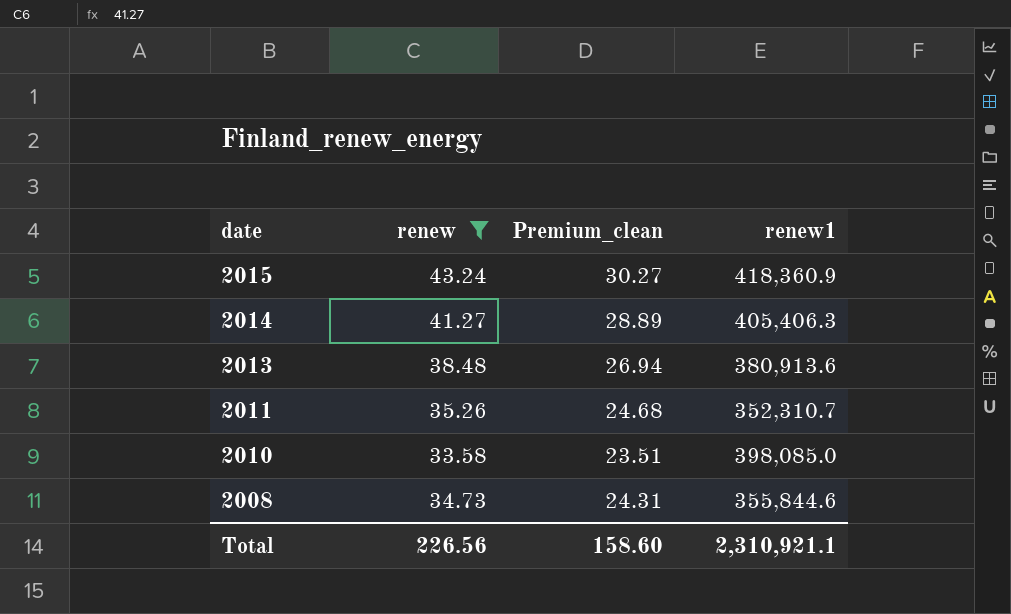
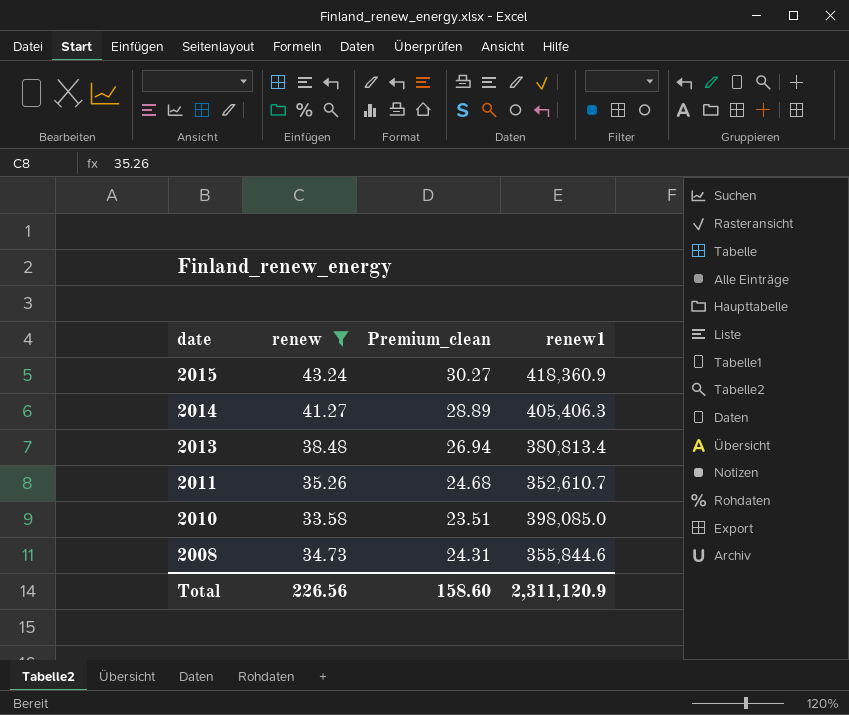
2013 | renew1: 380,913.6 -> 380,813.4
2011 | renew1: 352,310.7 -> 352,610.7
Total | renew1: 2,310,921.1 -> 2,311,120.9

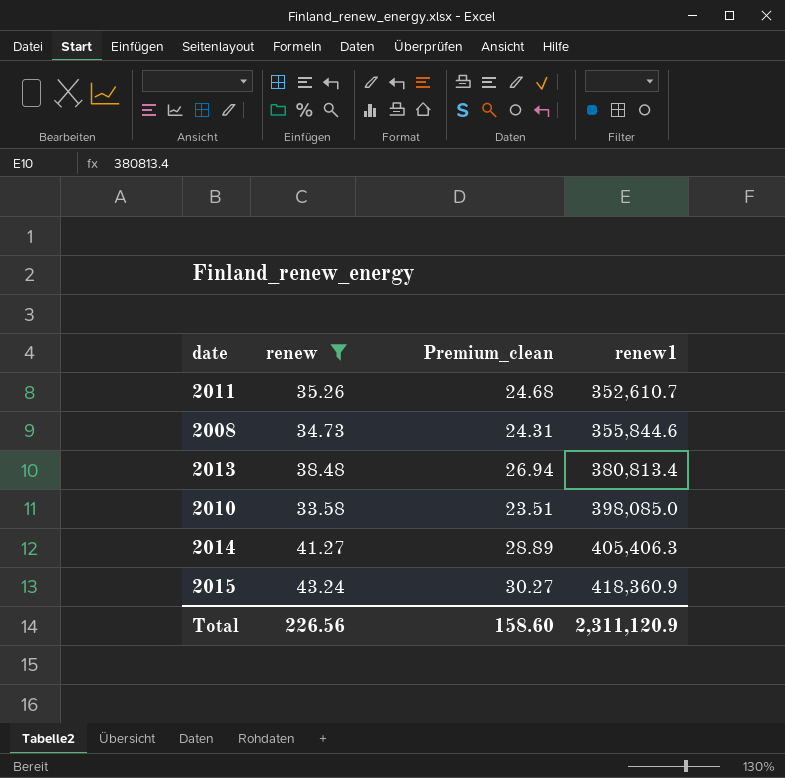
row order: date descending -> renew1 ascending

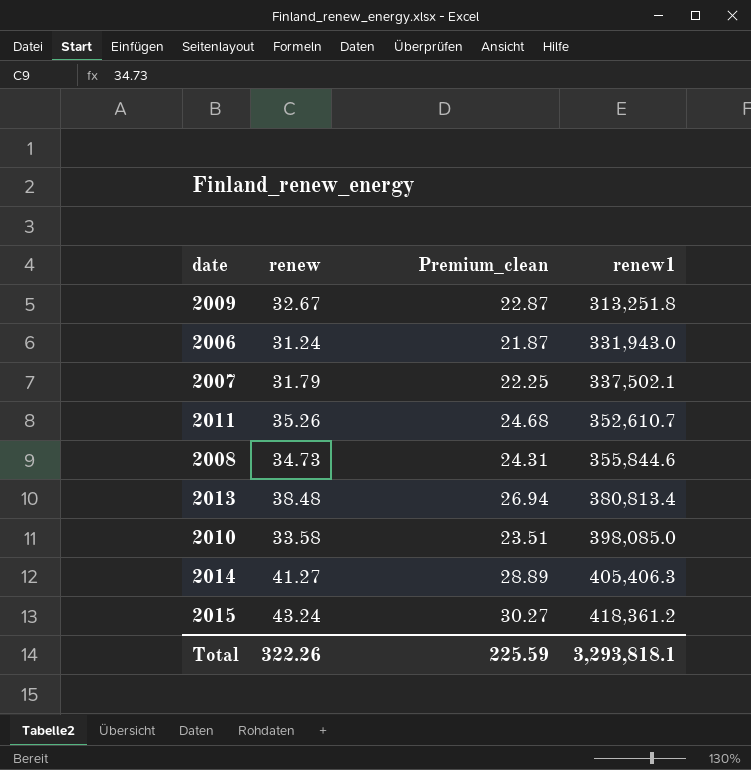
filter: renew >= 33.58 -> none
2015 | renew1: 418,360.9 -> 418,361.2
Total | renew: 226.56 -> 322.26
Total | Premium_clean: 158.60 -> 225.59
Total | renew1: 2,311,120.9 -> 3,293,818.1

